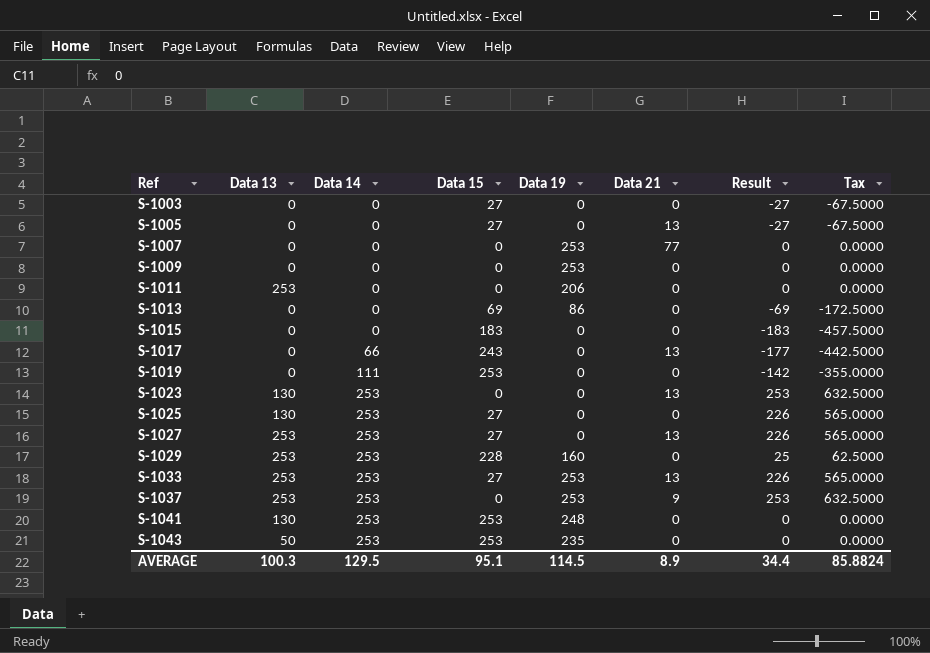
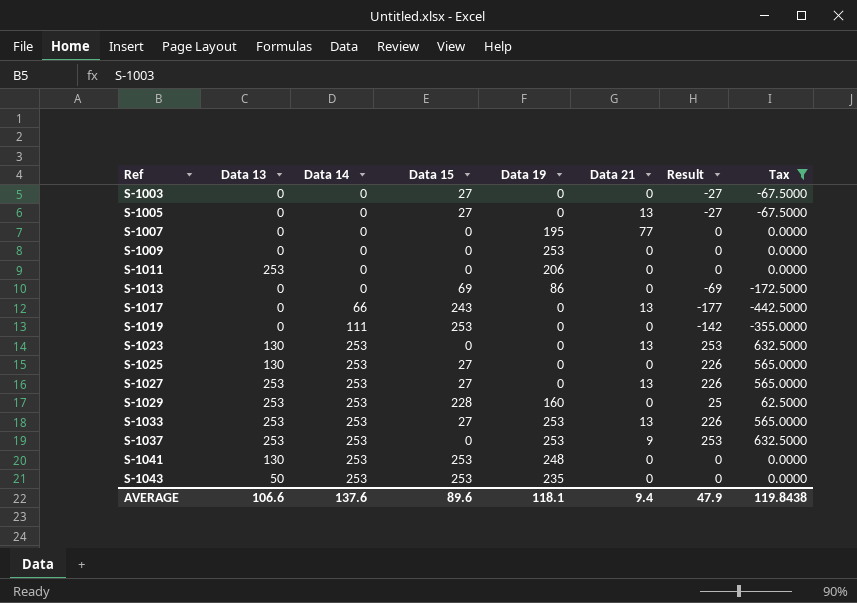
filter: none -> Tax != -457.5000
S-1007 | Data 19: 253 -> 195
AVERAGE | Data 13: 100.3 -> 106.6
AVERAGE | Data 14: 129.5 -> 137.6
AVERAGE | Data 15: 95.1 -> 89.6
AVERAGE | Data 19: 114.5 -> 118.1
AVERAGE | Data 21: 8.9 -> 9.4
AVERAGE | Result: 34.4 -> 47.9
AVERAGE | Tax: 85.8824 -> 119.8438

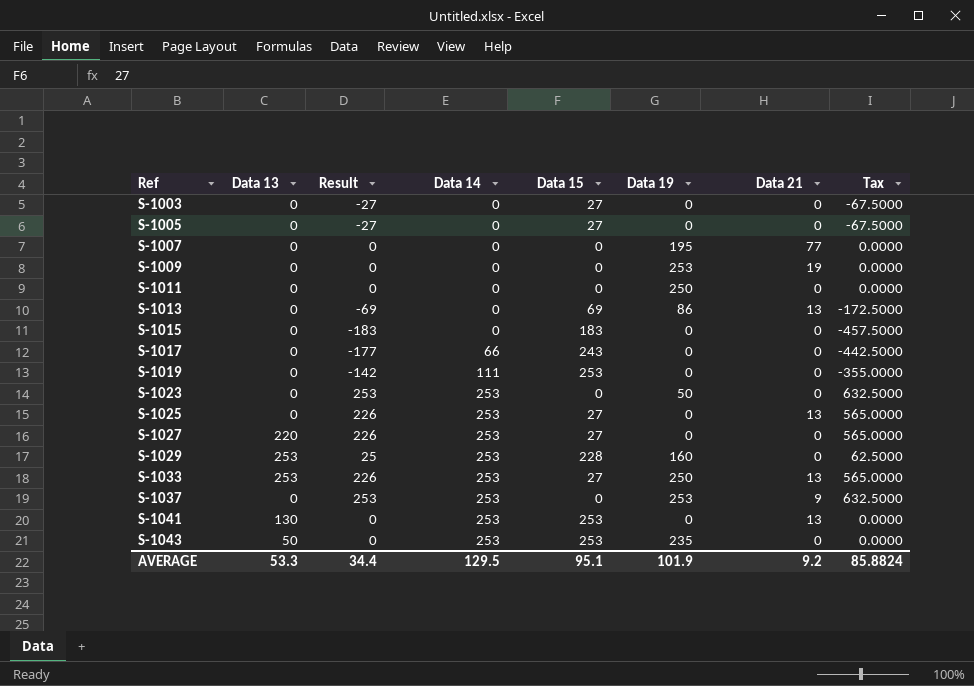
filter: Tax != -457.5000 -> none
column Result | position: 7 -> 3
S-1005 | Data 21: 13 -> 0
S-1009 | Data 21: 0 -> 19
S-1011 | Data 13: 253 -> 0
S-1011 | Data 19: 206 -> 250
S-1013 | Data 21: 0 -> 13
S-1017 | Data 21: 13 -> 0
S-1023 | Data 13: 130 -> 0
S-1023 | Data 19: 0 -> 50
S-1023 | Data 21: 13 -> 0
S-1025 | Data 13: 130 -> 0
S-1025 | Data 21: 0 -> 13
S-1027 | Data 13: 253 -> 220
S-1027 | Data 21: 13 -> 0
S-1033 | Data 19: 253 -> 250
S-1037 | Data 13: 253 -> 0
S-1041 | Data 19: 248 -> 0
S-1041 | Data 21: 0 -> 13
AVERAGE | Data 13: 106.6 -> 53.3
AVERAGE | Result: 47.9 -> 34.4
AVERAGE | Data 14: 137.6 -> 129.5
AVERAGE | Data 15: 89.6 -> 95.1
AVERAGE | Data 19: 118.1 -> 101.9
AVERAGE | Data 21: 9.4 -> 9.2
AVERAGE | Tax: 119.8438 -> 85.8824

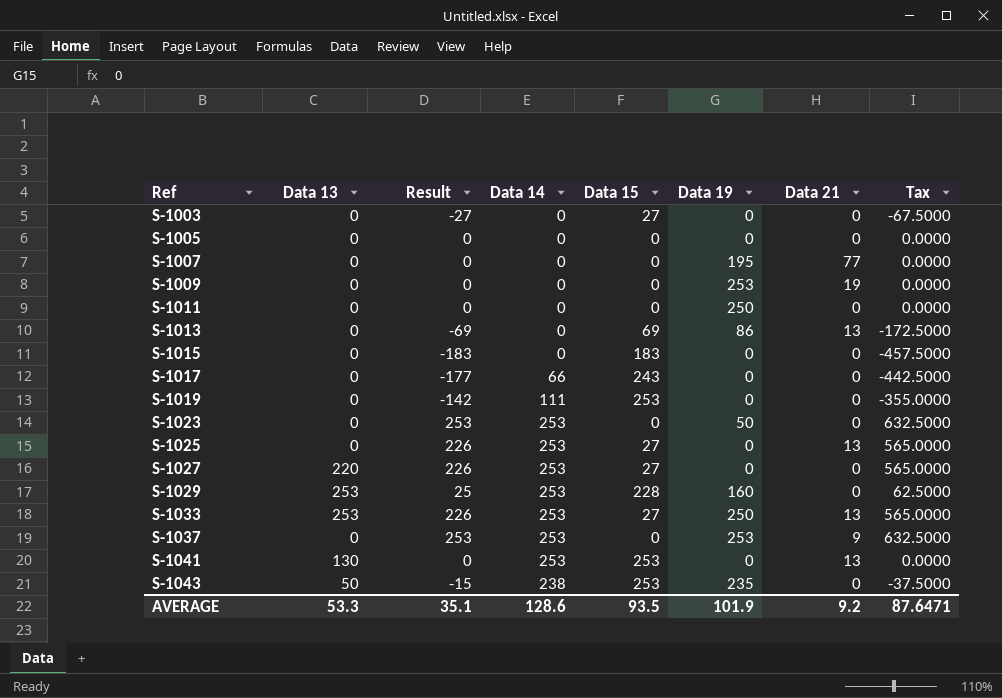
S-1005 | Result: -27 -> 0
S-1005 | Data 15: 27 -> 0
S-1005 | Tax: -67.5000 -> 0.0000
S-1043 | Result: 0 -> -15
S-1043 | Data 14: 253 -> 238
S-1043 | Tax: 0.0000 -> -37.5000
AVERAGE | Result: 34.4 -> 35.1
AVERAGE | Data 14: 129.5 -> 128.6
AVERAGE | Data 15: 95.1 -> 93.5
AVERAGE | Tax: 85.8824 -> 87.6471

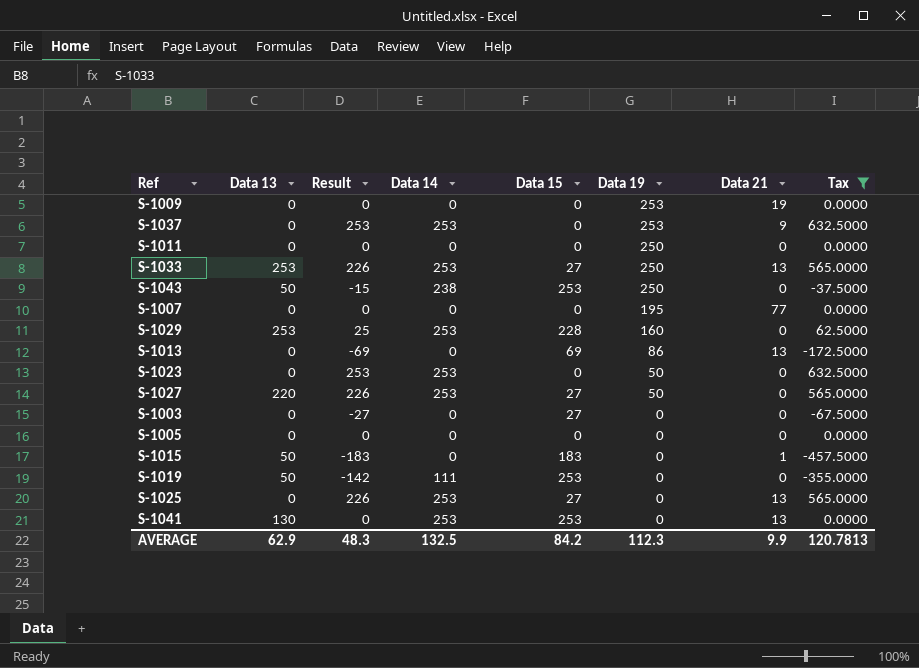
filter: none -> Tax != -442.5000
row order: Ref ascending -> Data 19 descending
S-1043 | Data 19: 235 -> 250
S-1027 | Data 19: 0 -> 50
S-1015 | Data 13: 0 -> 50
S-1015 | Data 21: 0 -> 1
S-1019 | Data 13: 0 -> 50
AVERAGE | Data 13: 53.3 -> 62.9
AVERAGE | Result: 35.1 -> 48.3
AVERAGE | Data 14: 128.6 -> 132.5
AVERAGE | Data 15: 93.5 -> 84.2
AVERAGE | Data 19: 101.9 -> 112.3
AVERAGE | Data 21: 9.2 -> 9.9
AVERAGE | Tax: 87.6471 -> 120.7813

